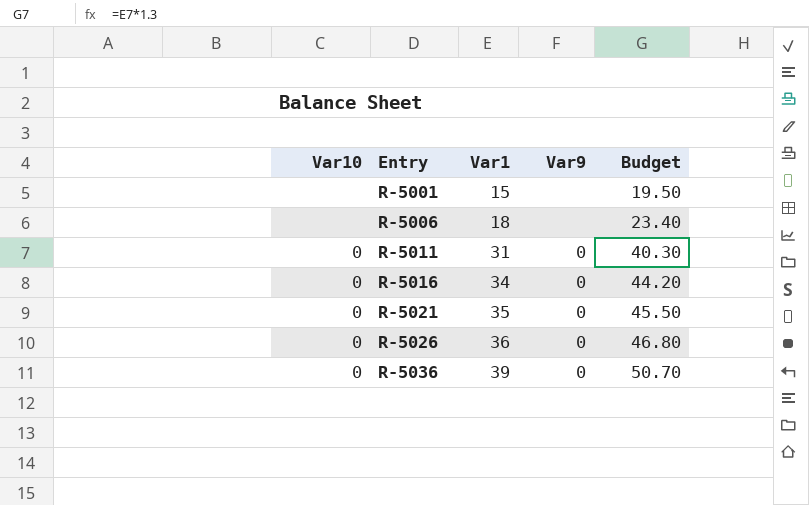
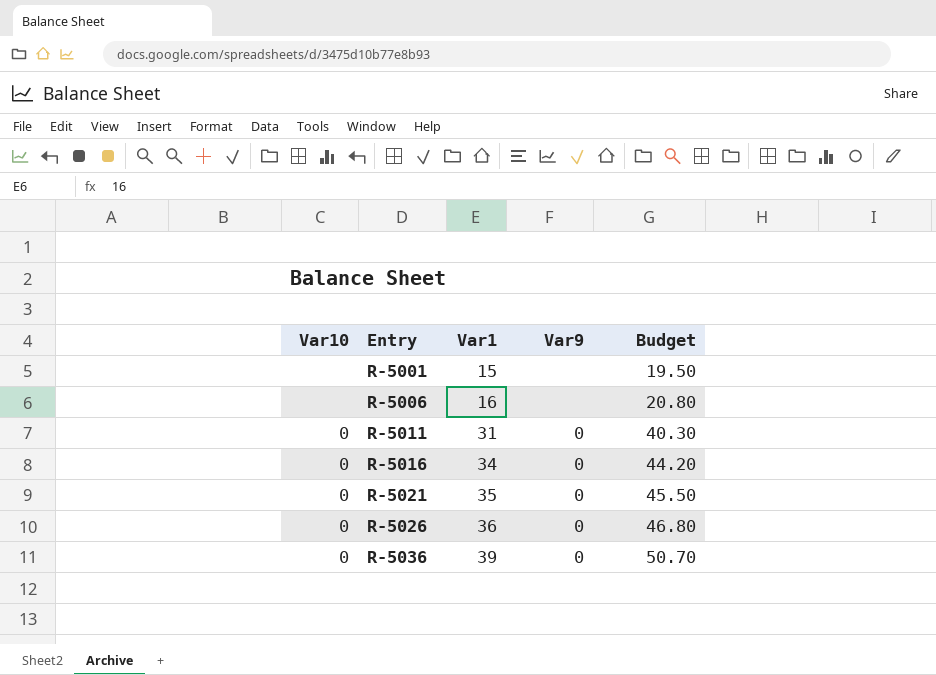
R-5006 | Var1: 18 -> 16
R-5006 | Budget: 23.40 -> 20.80

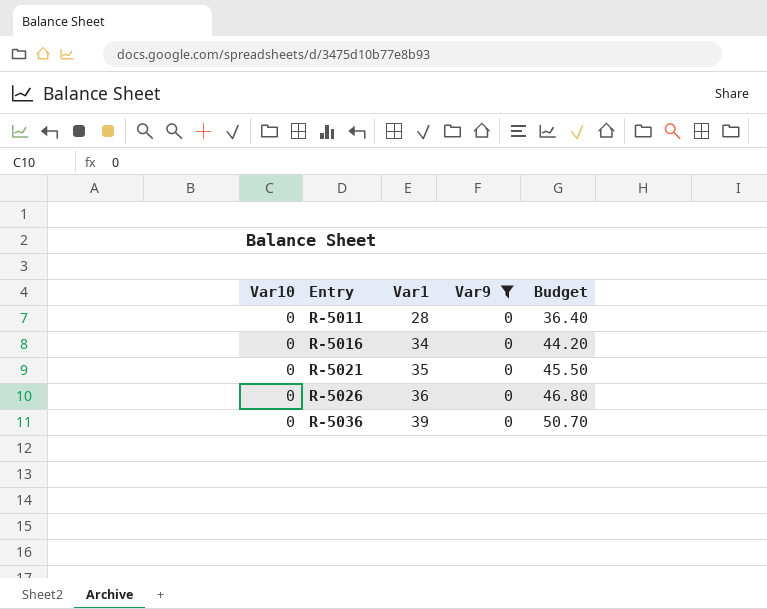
filter: none -> Var9 = 0
R-5011 | Var1: 31 -> 28
R-5011 | Budget: 40.30 -> 36.40

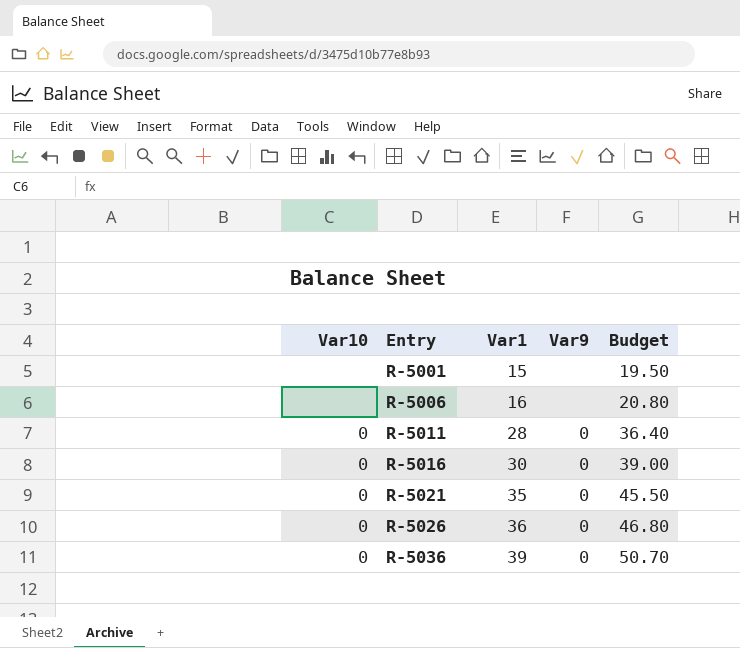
filter: Var9 = 0 -> none
R-5016 | Var1: 34 -> 30
R-5016 | Budget: 44.20 -> 39.00

